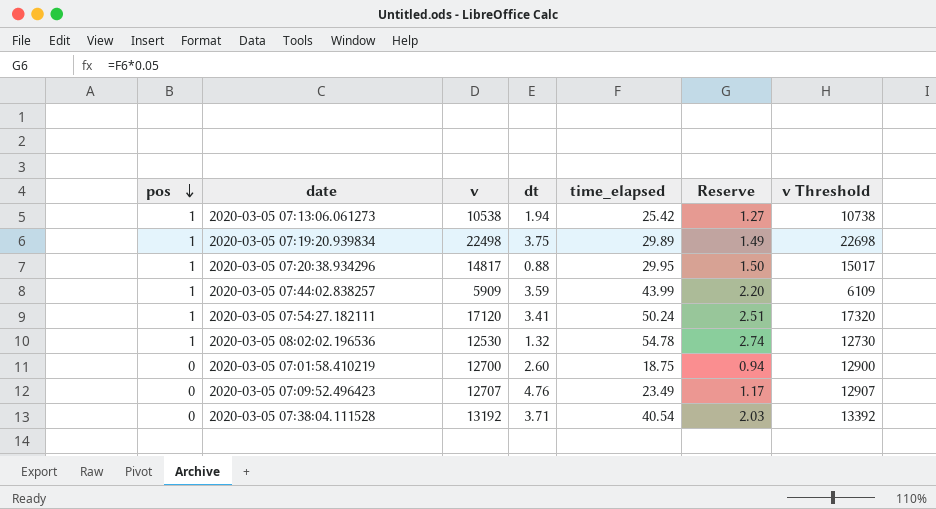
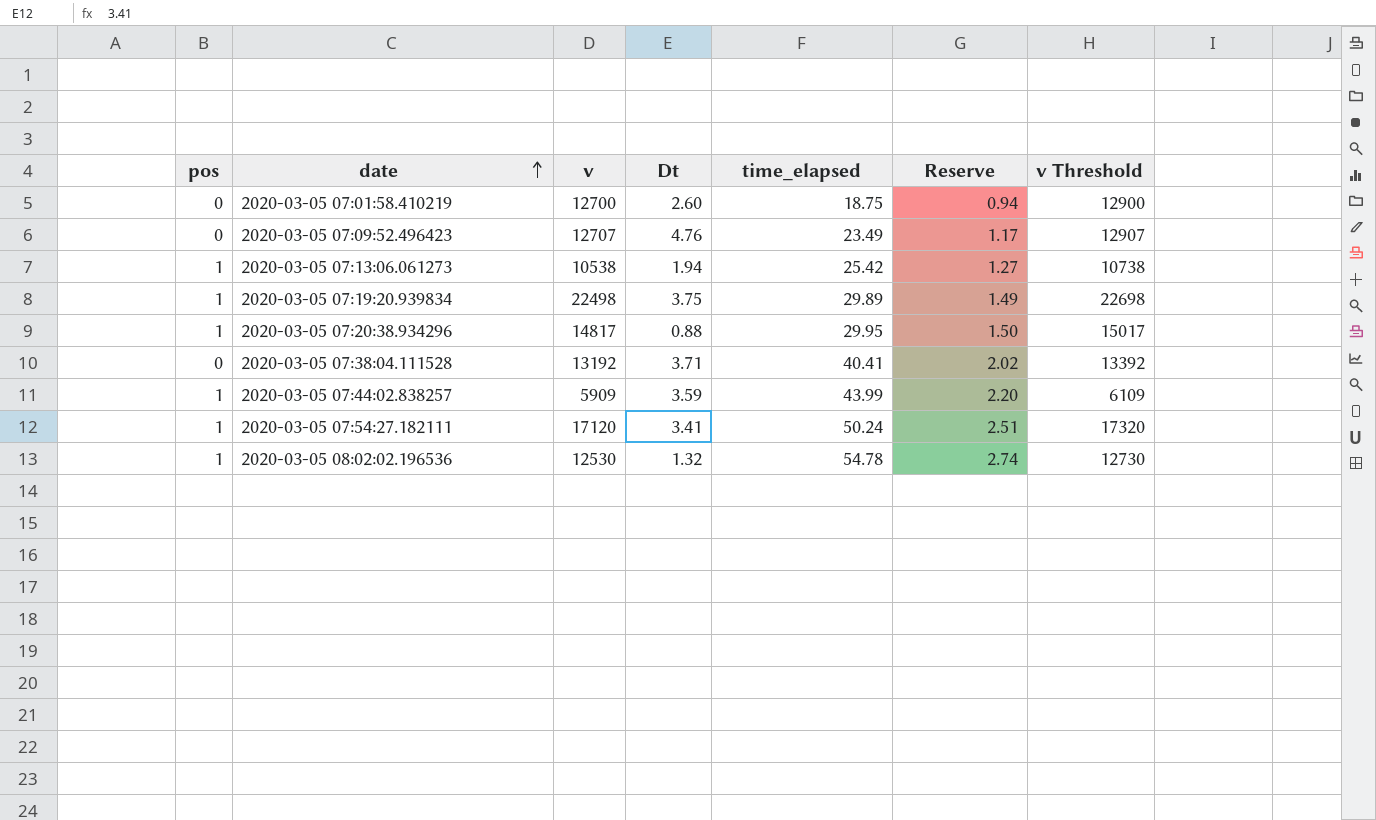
row order: pos descending -> date ascending
column name: dt -> Dt
2020-03-05 07:38:04.111528 | time_elapsed: 40.54 -> 40.41
2020-03-05 07:38:04.111528 | Reserve: 2.03 -> 2.02

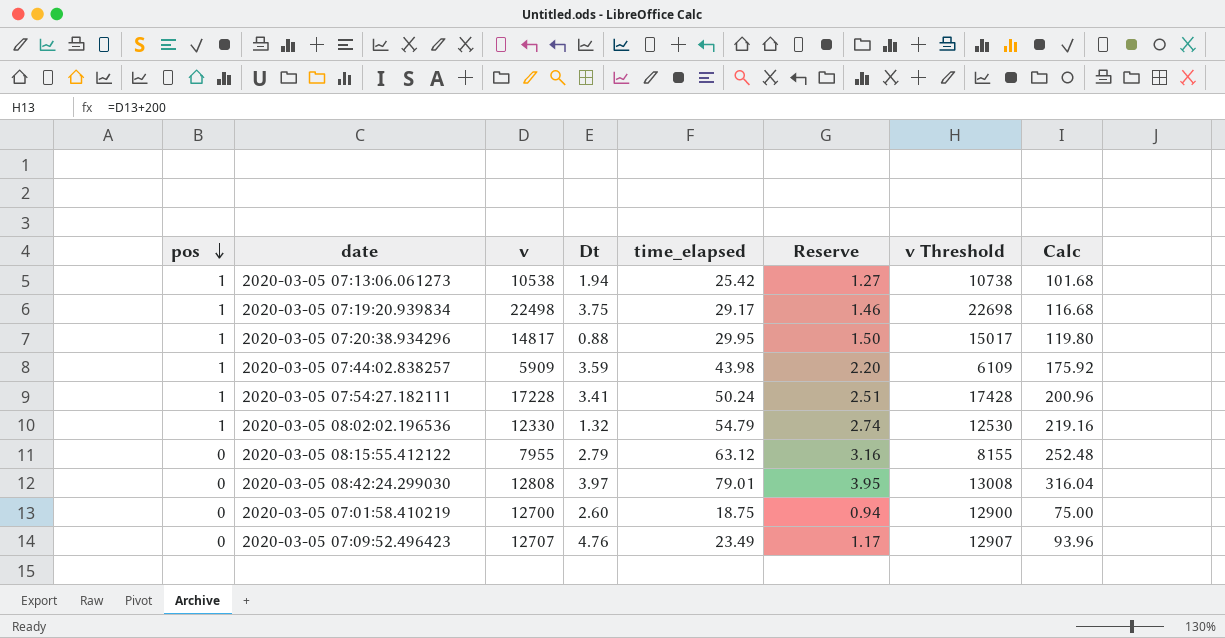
row order: date ascending -> pos descending
column Calc | formula: none -> [time_elapsed] * 4
row 2020-03-05 07:38:04.111528: 0 | 13192 | 3.71 | 40.41 | 2.02 | 13392 -> none
2020-03-05 07:19:20.939834 | time_elapsed: 29.89 -> 29.17
2020-03-05 07:19:20.939834 | Reserve: 1.49 -> 1.46
2020-03-05 07:44:02.838257 | time_elapsed: 43.99 -> 43.98
2020-03-05 07:54:27.182111 | v: 17120 -> 17228
2020-03-05 07:54:27.182111 | v Threshold: 17320 -> 17428
2020-03-05 08:02:02.196536 | v: 12530 -> 12330
2020-03-05 08:02:02.196536 | time_elapsed: 54.78 -> 54.79
2020-03-05 08:02:02.196536 | v Threshold: 12730 -> 12530
row 2020-03-05 08:15:55.412122: none -> 0 | 7955 | 2.79 | 63.12 | 3.16 | 8155 | 252.48
row 2020-03-05 08:42:24.299030: none -> 0 | 12808 | 3.97 | 79.01 | 3.95 | 13008 | 316.04

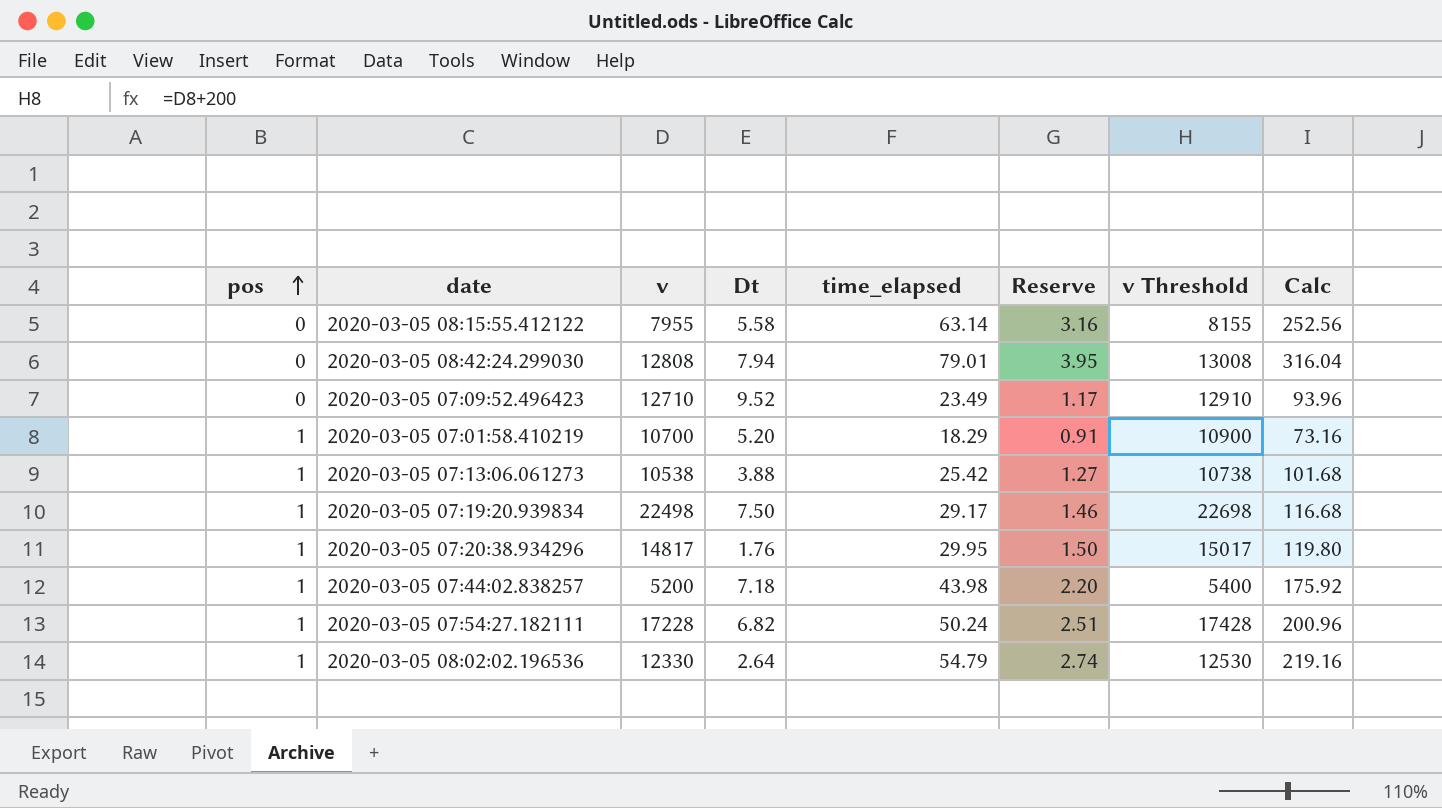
row order: pos descending -> pos ascending
2020-03-05 08:15:55.412122 | Dt: 2.79 -> 5.58
2020-03-05 08:15:55.412122 | time_elapsed: 63.12 -> 63.14
2020-03-05 08:15:55.412122 | Calc: 252.48 -> 252.56
2020-03-05 08:42:24.299030 | Dt: 3.97 -> 7.94
2020-03-05 07:09:52.496423 | v: 12707 -> 12710
2020-03-05 07:09:52.496423 | Dt: 4.76 -> 9.52
2020-03-05 07:09:52.496423 | v Threshold: 12907 -> 12910
2020-03-05 07:01:58.410219 | pos: 0 -> 1
2020-03-05 07:01:58.410219 | v: 12700 -> 10700
2020-03-05 07:01:58.410219 | Dt: 2.60 -> 5.20
2020-03-05 07:01:58.410219 | time_elapsed: 18.75 -> 18.29
2020-03-05 07:01:58.410219 | Reserve: 0.94 -> 0.91
2020-03-05 07:01:58.410219 | v Threshold: 12900 -> 10900
2020-03-05 07:01:58.410219 | Calc: 75.00 -> 73.16
2020-03-05 07:13:06.061273 | Dt: 1.94 -> 3.88
2020-03-05 07:19:20.939834 | Dt: 3.75 -> 7.50
2020-03-05 07:20:38.934296 | Dt: 0.88 -> 1.76
2020-03-05 07:44:02.838257 | v: 5909 -> 5200
2020-03-05 07:44:02.838257 | Dt: 3.59 -> 7.18
2020-03-05 07:44:02.838257 | v Threshold: 6109 -> 5400
2020-03-05 07:54:27.182111 | Dt: 3.41 -> 6.82
2020-03-05 08:02:02.196536 | Dt: 1.32 -> 2.64

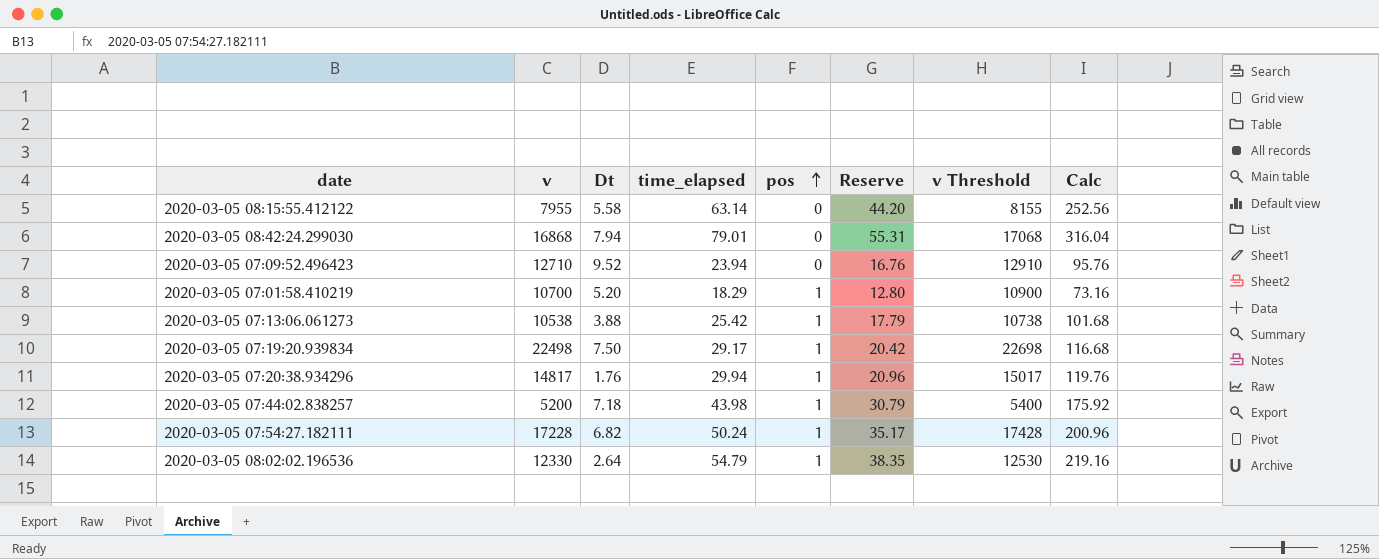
column pos | position: 1 -> 5
column Reserve | formula: [time_elapsed] * 0.05 -> [time_elapsed] * 0.7
2020-03-05 08:42:24.299030 | v: 12808 -> 16868
2020-03-05 08:42:24.299030 | v Threshold: 13008 -> 17068
2020-03-05 07:09:52.496423 | time_elapsed: 23.49 -> 23.94
2020-03-05 07:09:52.496423 | Calc: 93.96 -> 95.76
2020-03-05 07:20:38.934296 | time_elapsed: 29.95 -> 29.94
2020-03-05 07:20:38.934296 | Calc: 119.80 -> 119.76

